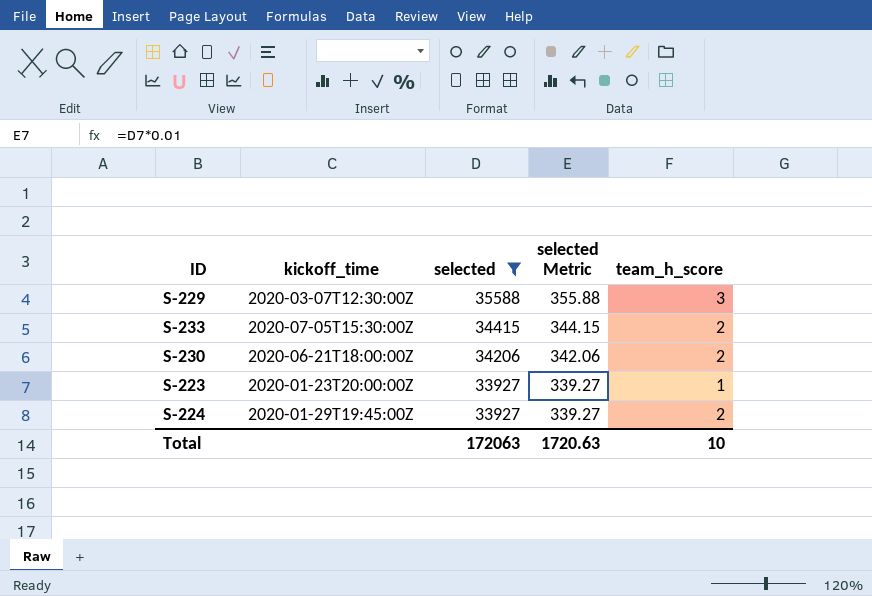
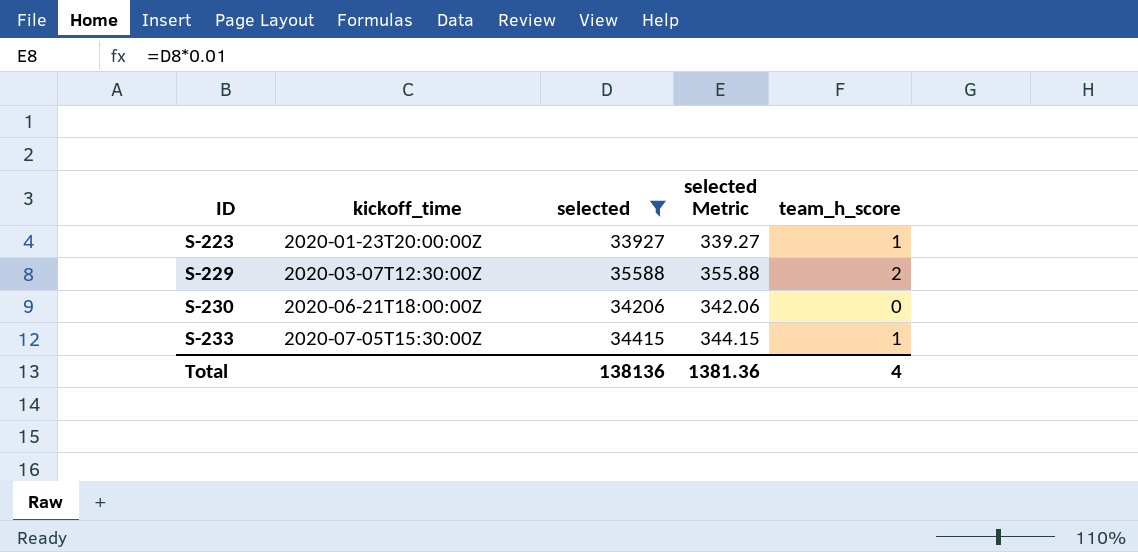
row order: selected descending -> ID ascending
row S-224: 2020-01-29T19:45:00Z | 33927 | 339.27 | 2 -> none
S-229 | team_h_score: 3 -> 2
S-230 | team_h_score: 2 -> 0
S-233 | team_h_score: 2 -> 1
Total | selected: 172063 -> 138136
Total | selected Metric: 1720.63 -> 1381.36
Total | team_h_score: 10 -> 4

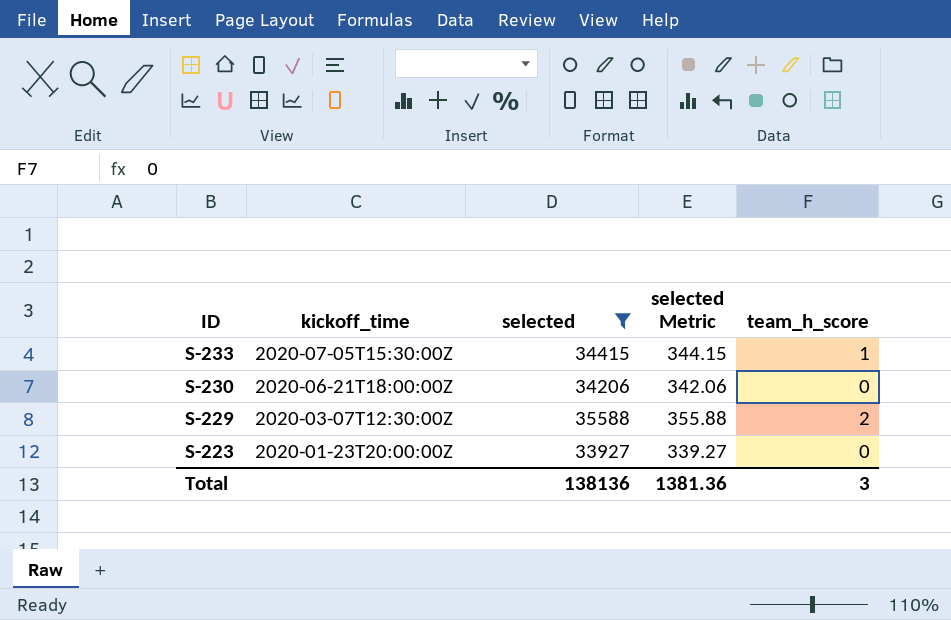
row order: ID ascending -> ID descending
S-223 | team_h_score: 1 -> 0
Total | team_h_score: 4 -> 3

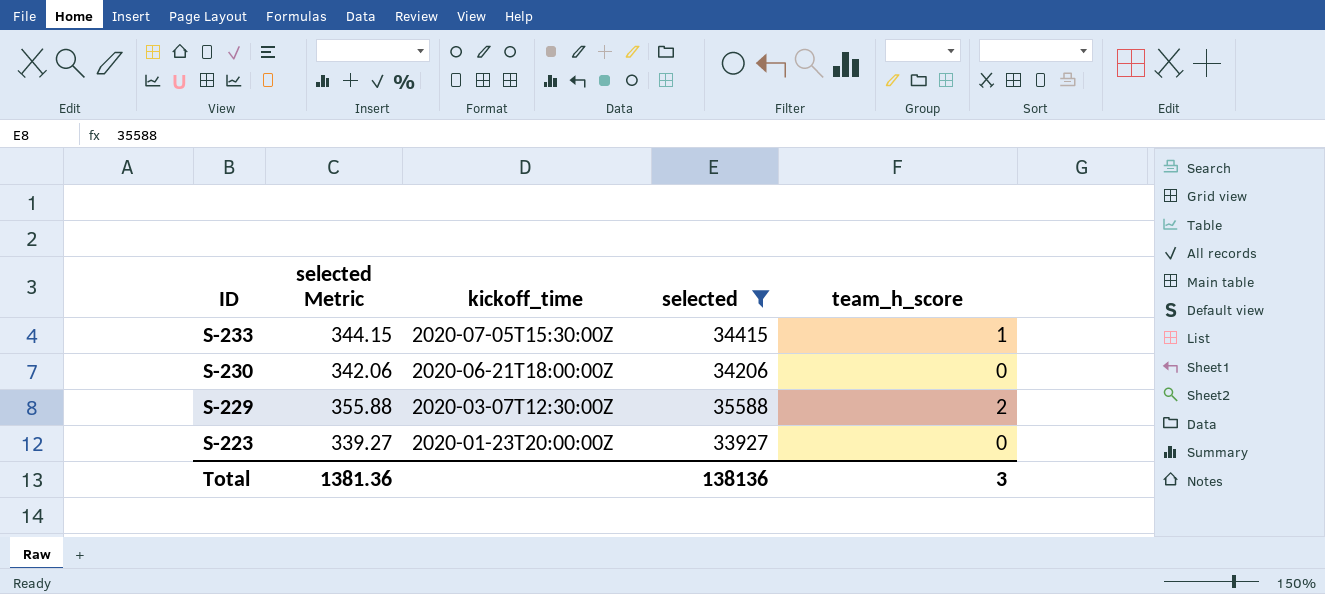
column selected Metric | position: 4 -> 2

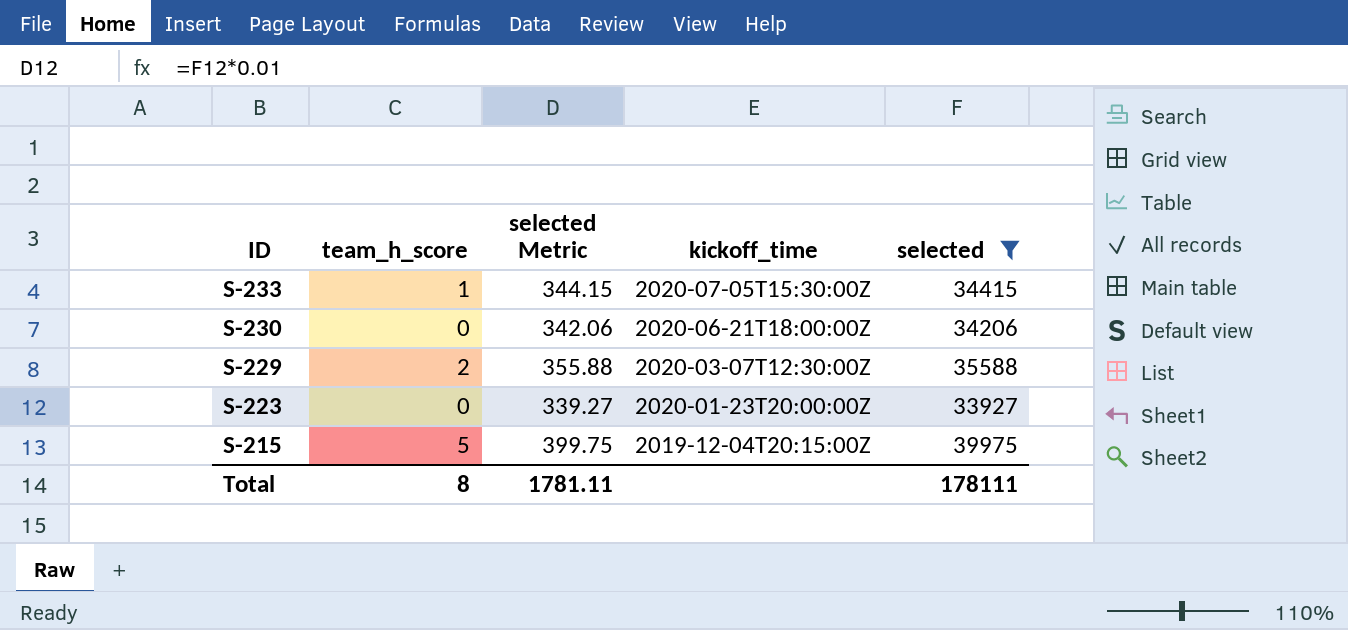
column team_h_score | position: 5 -> 2
row S-215: none -> 5 | 399.75 | 2019-12-04T20:15:00Z | 39975
Total | team_h_score: 3 -> 8
Total | selected Metric: 1381.36 -> 1781.11
Total | selected: 138136 -> 178111

